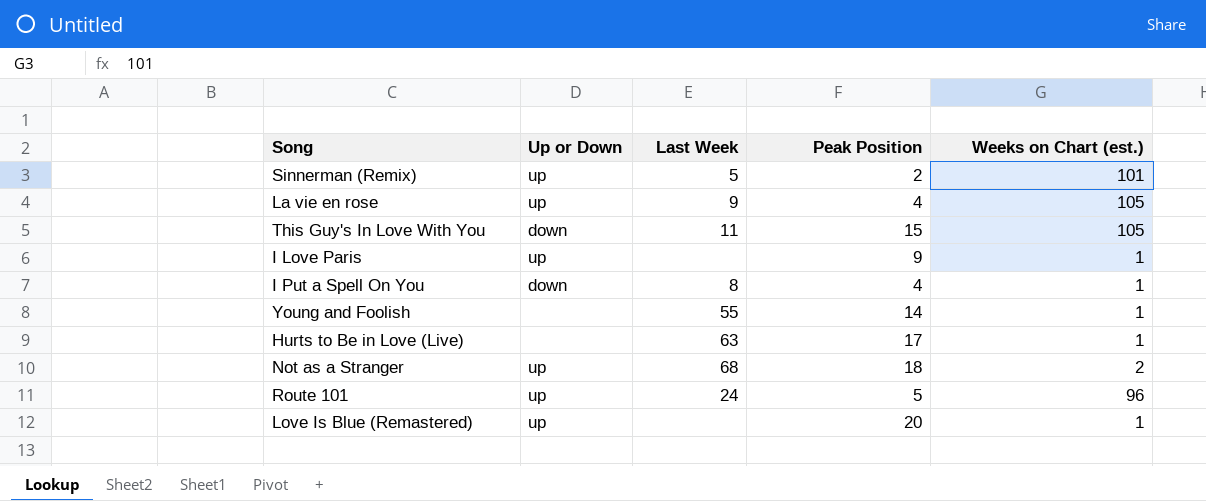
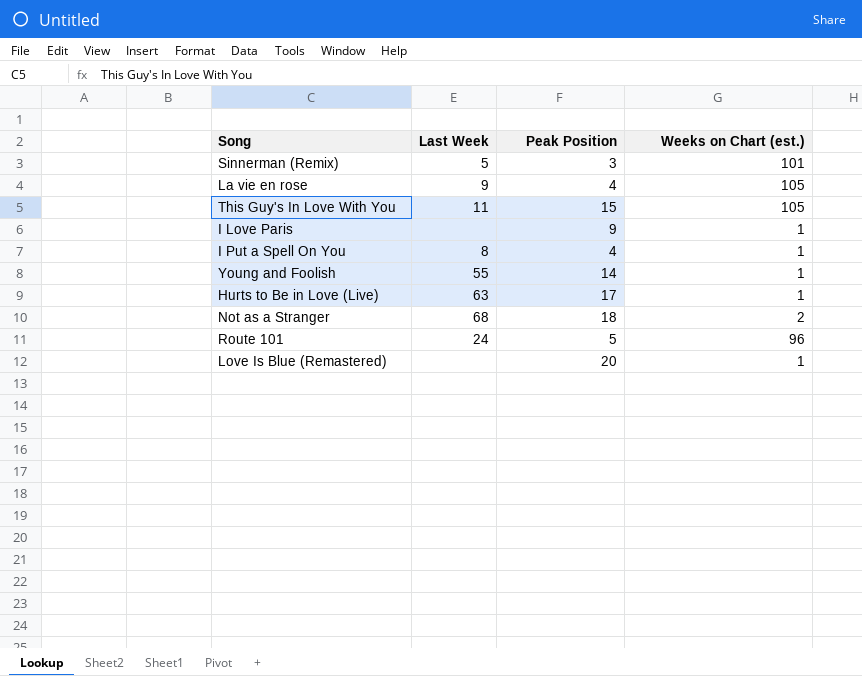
column Up or Down | position: 2 -> none
Sinnerman (Remix) | Peak Position: 2 -> 3

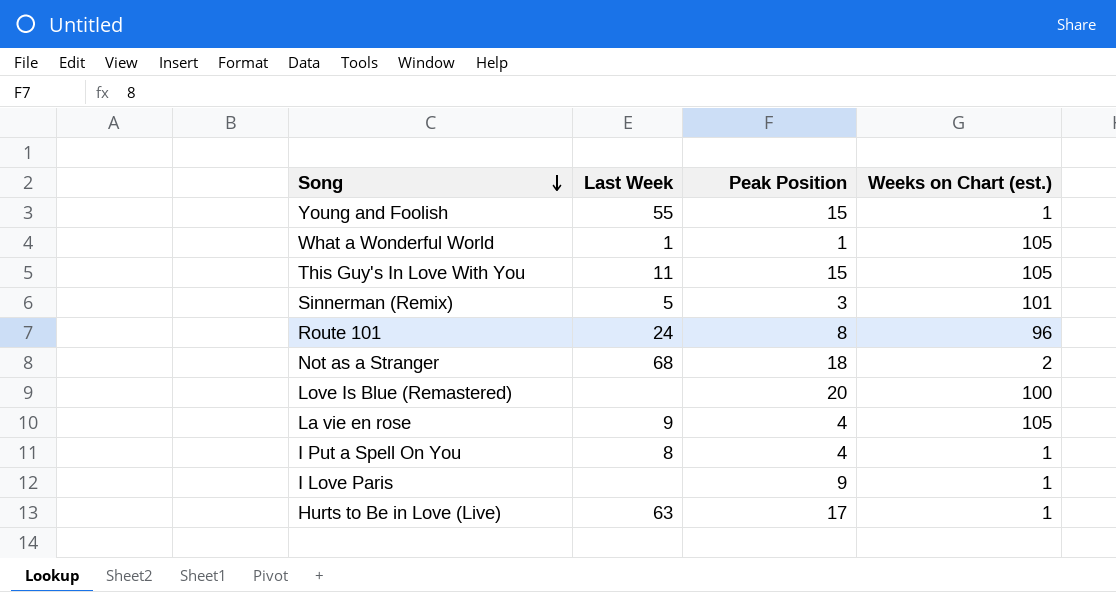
row order: none -> Song descending
Young and Foolish | Peak Position: 14 -> 15
row What a Wonderful World: none -> 1 | 1 | 105
Route 101 | Peak Position: 5 -> 8
Love Is Blue (Remastered) | Weeks on Chart (est.): 1 -> 100

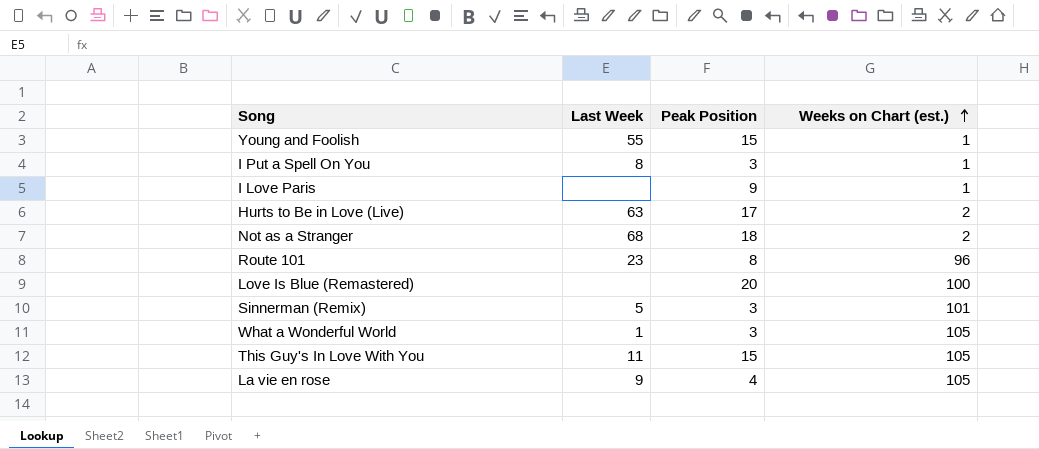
row order: Song descending -> Weeks on Chart (est.) ascending
I Put a Spell On You | Peak Position: 4 -> 3
Hurts to Be in Love (Live) | Weeks on Chart (est.): 1 -> 2
Route 101 | Last Week: 24 -> 23
What a Wonderful World | Peak Position: 1 -> 3

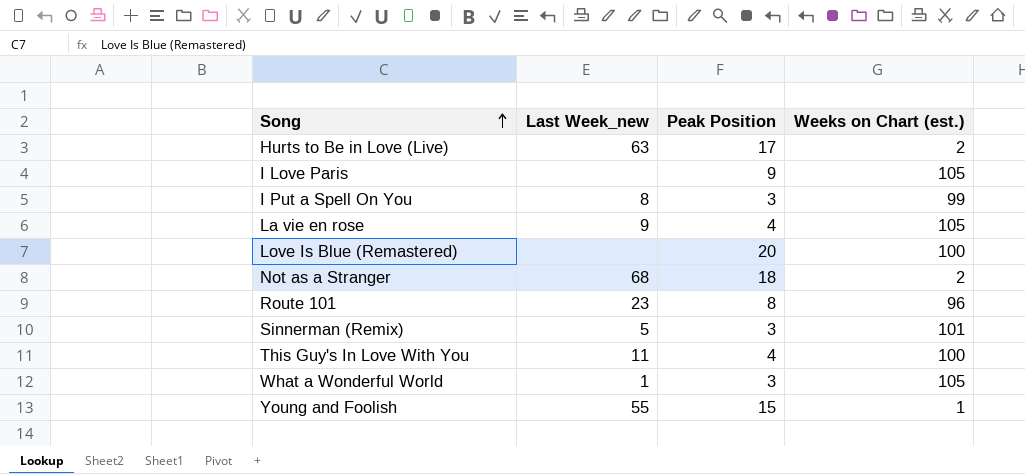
row order: Weeks on Chart (est.) ascending -> Song ascending
column name: Last Week -> Last Week_new
I Love Paris | Weeks on Chart (est.): 1 -> 105
I Put a Spell On You | Weeks on Chart (est.): 1 -> 99
This Guy's In Love With You | Peak Position: 15 -> 4
This Guy's In Love With You | Weeks on Chart (est.): 105 -> 100

